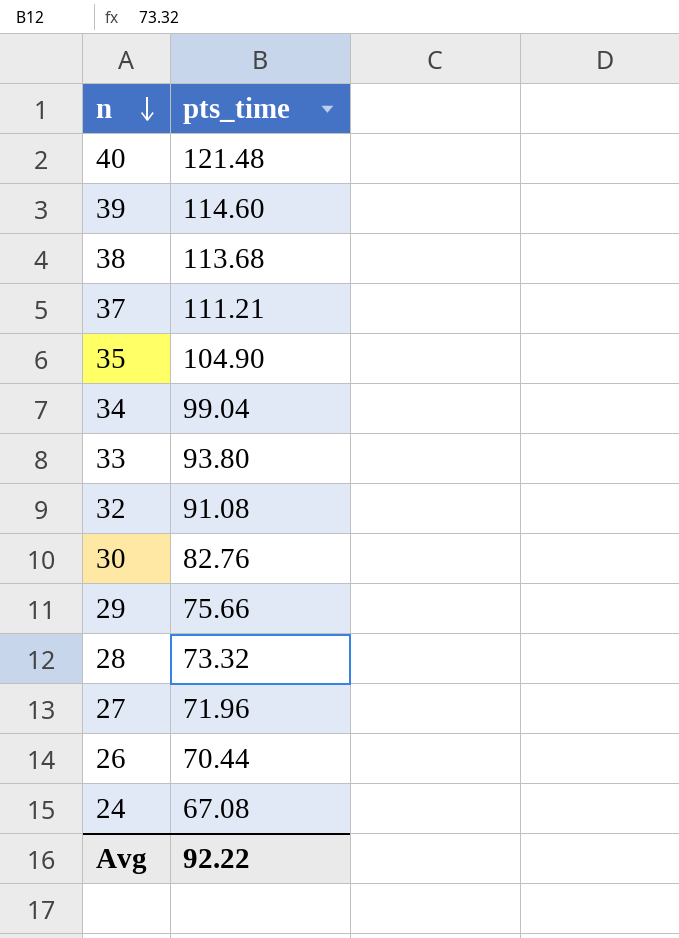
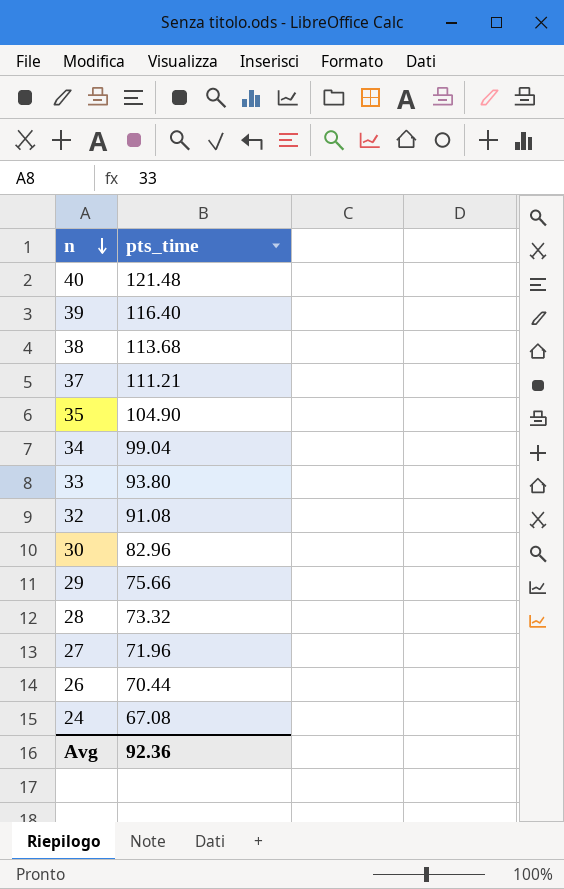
39 | pts_time: 114.60 -> 116.40
30 | pts_time: 82.76 -> 82.96
Avg | pts_time: 92.22 -> 92.36

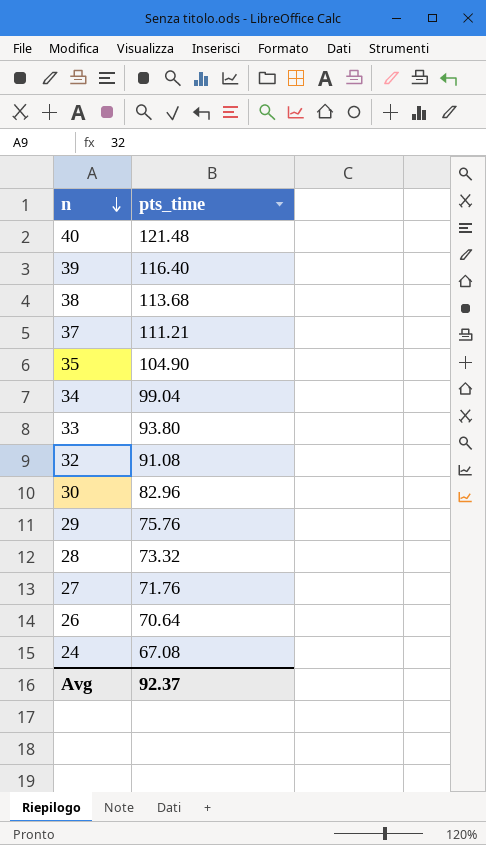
29 | pts_time: 75.66 -> 75.76
27 | pts_time: 71.96 -> 71.76
26 | pts_time: 70.44 -> 70.64
Avg | pts_time: 92.36 -> 92.37

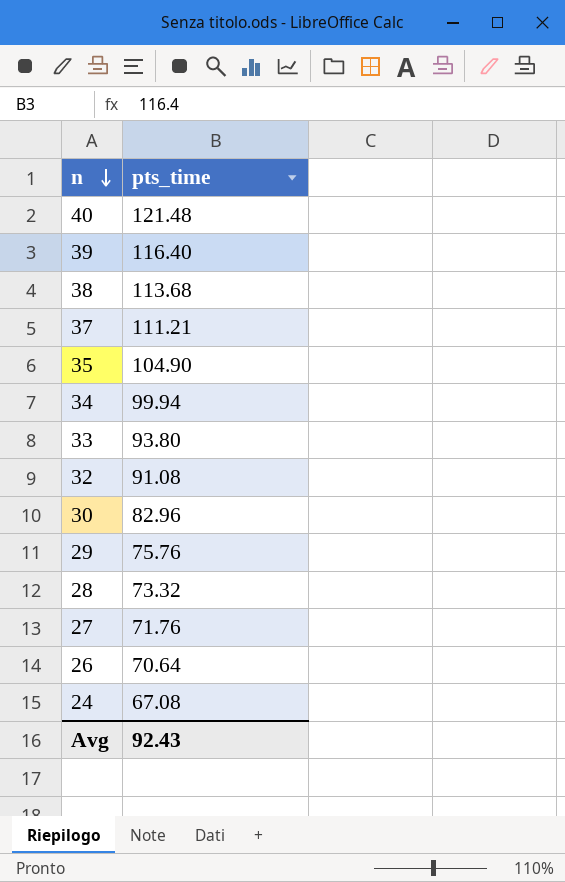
34 | pts_time: 99.04 -> 99.94
Avg | pts_time: 92.37 -> 92.43

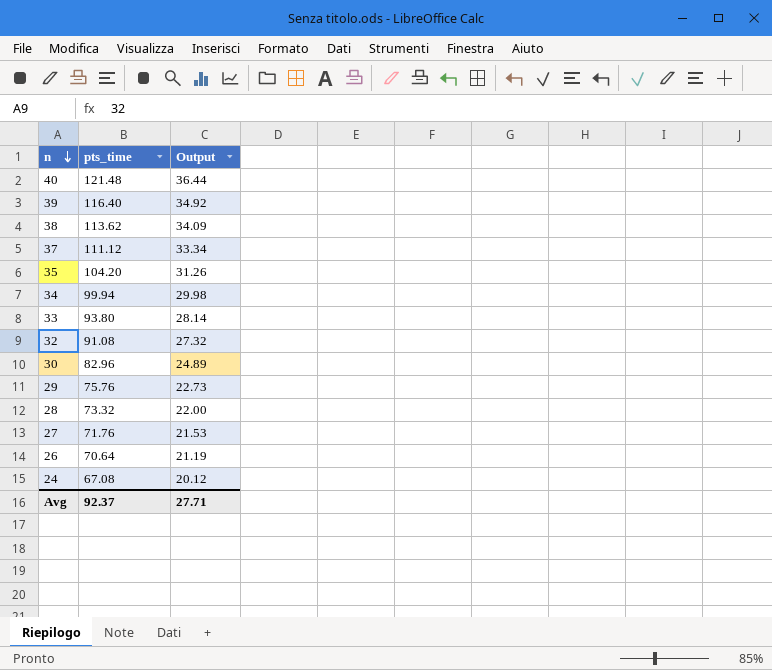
column Output | formula: none -> [pts_time] * 0.3
38 | pts_time: 113.68 -> 113.62
37 | pts_time: 111.21 -> 111.12
35 | pts_time: 104.90 -> 104.20
Avg | pts_time: 92.43 -> 92.37

